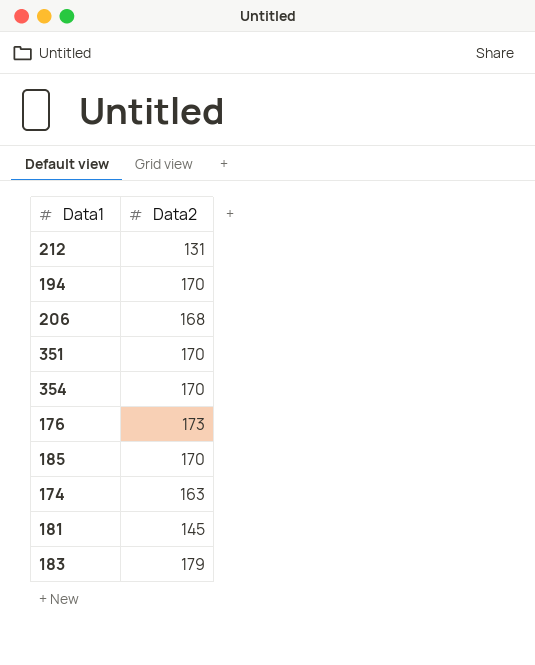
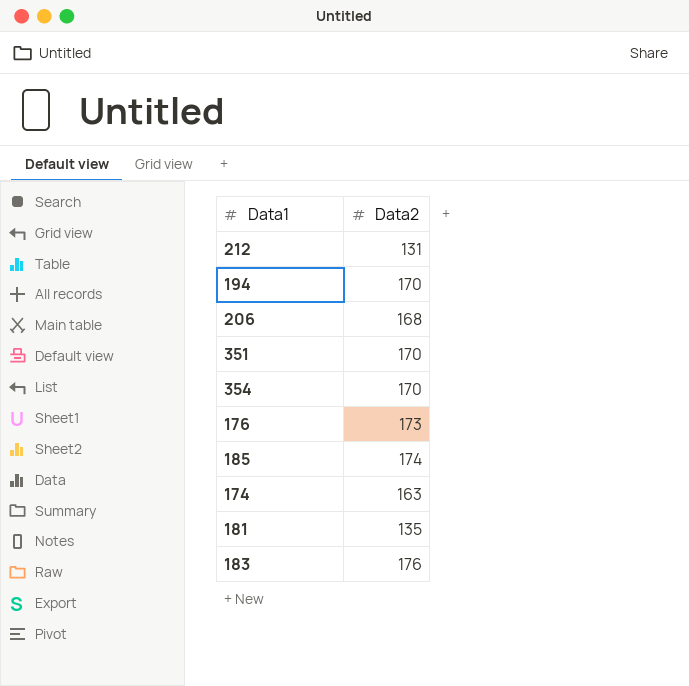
185 | Data2: 170 -> 174
181 | Data2: 145 -> 135
183 | Data2: 179 -> 176

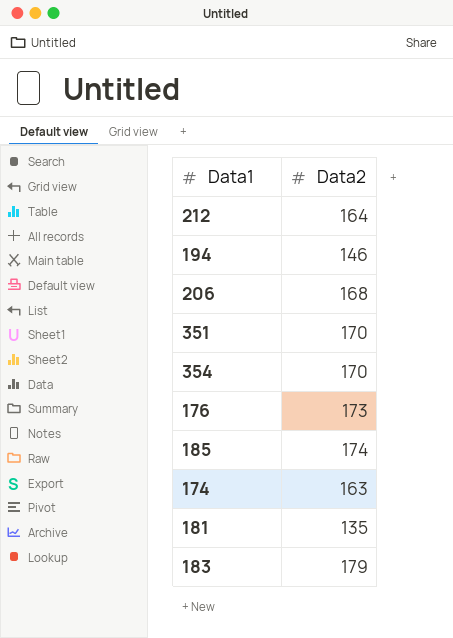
212 | Data2: 131 -> 164
194 | Data2: 170 -> 146
183 | Data2: 176 -> 179

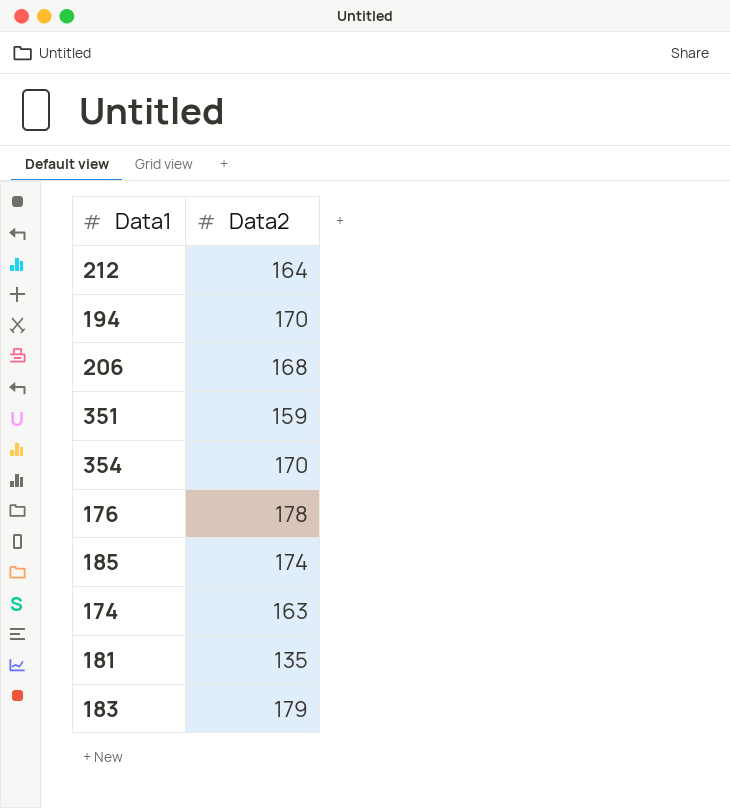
194 | Data2: 146 -> 170
351 | Data2: 170 -> 159
176 | Data2: 173 -> 178

